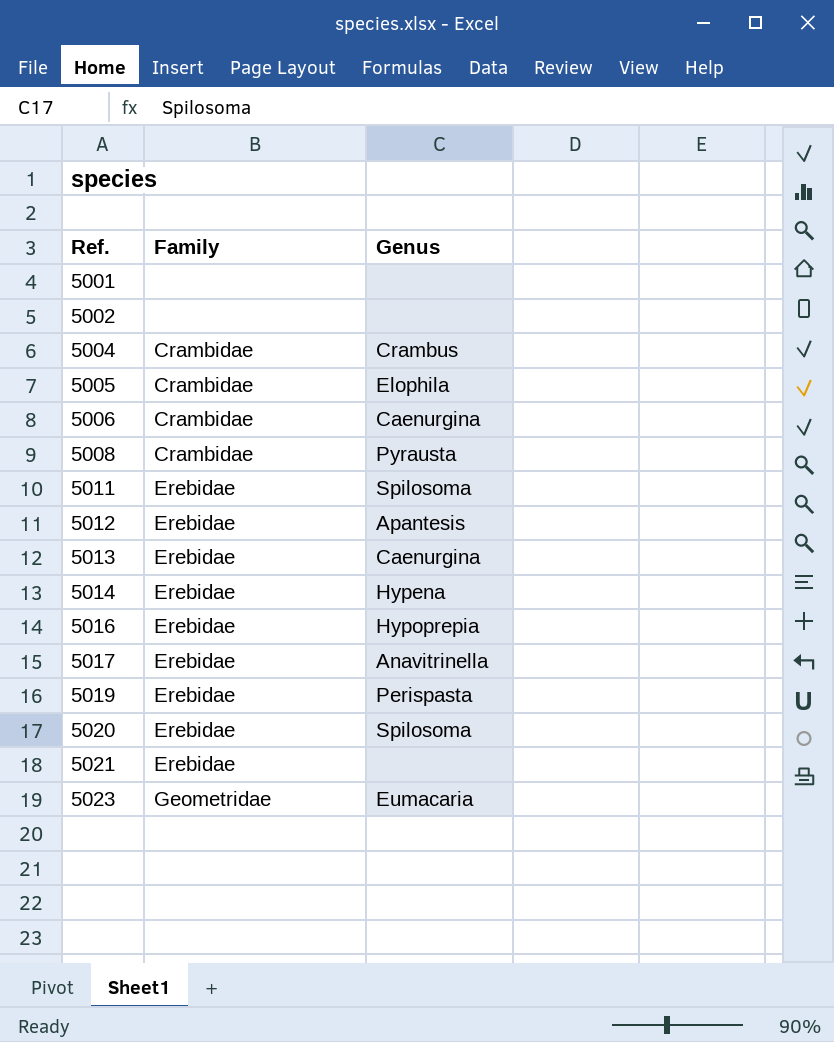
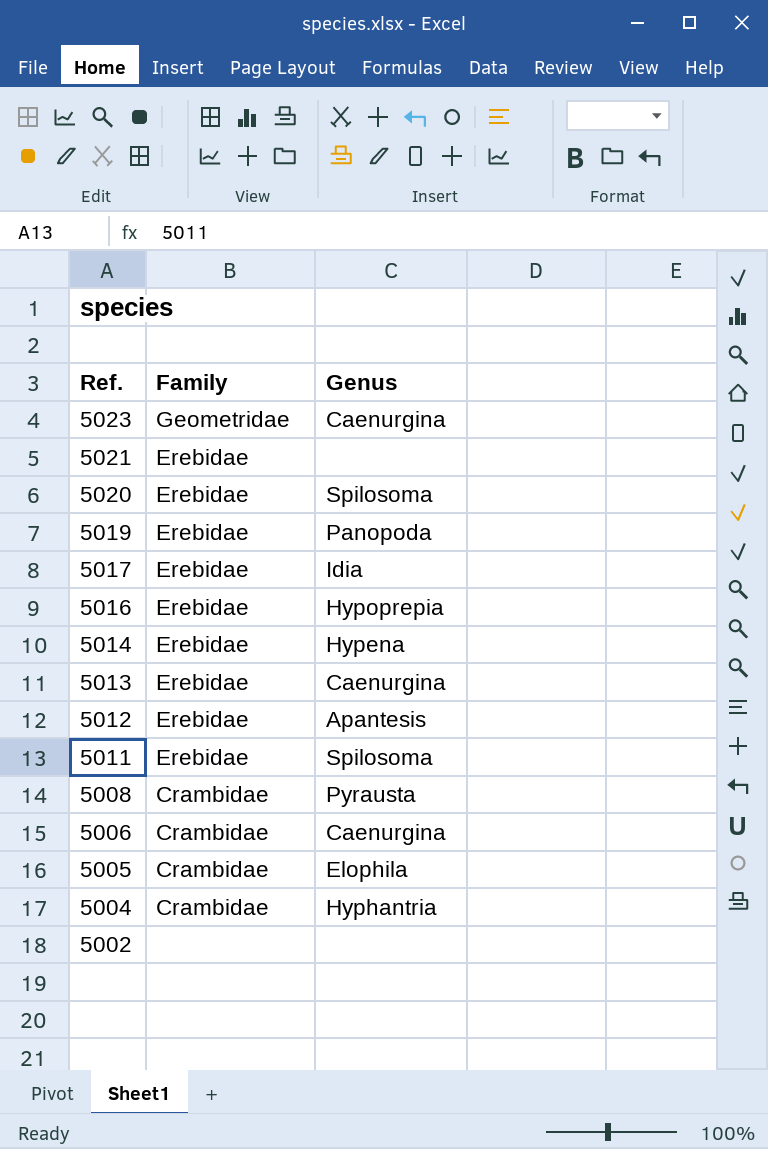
row order: Ref. ascending -> Ref. descending
row 5001: none | none -> none
5023 | Genus: Eumacaria -> Caenurgina
5019 | Genus: Perispasta -> Panopoda
5017 | Genus: Anavitrinella -> Idia
5004 | Genus: Crambus -> Hyphantria

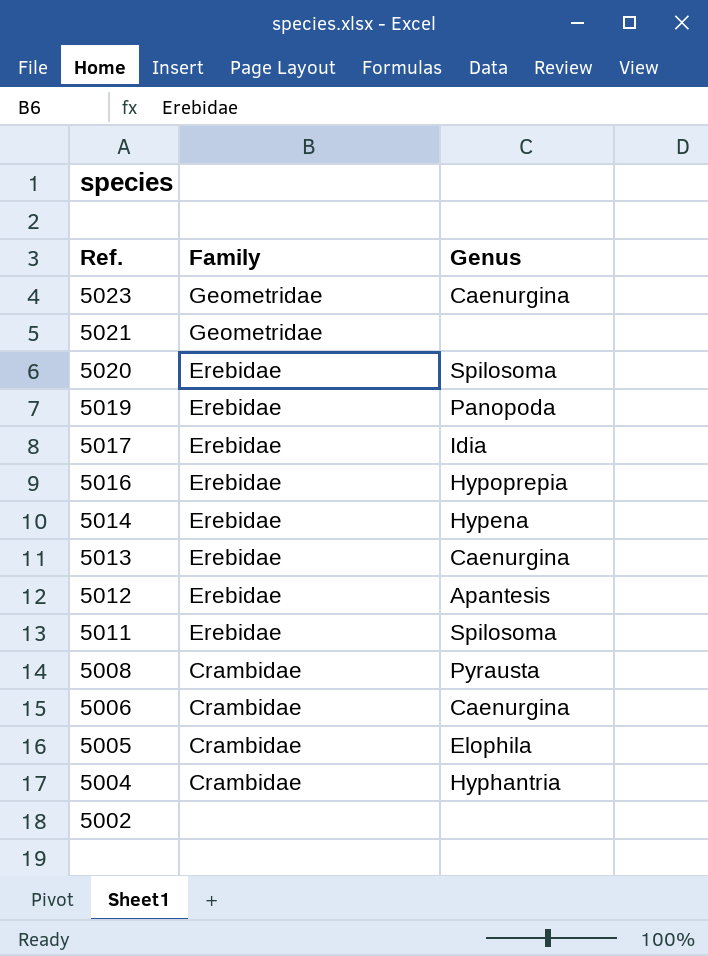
5021 | Family: Erebidae -> Geometridae

